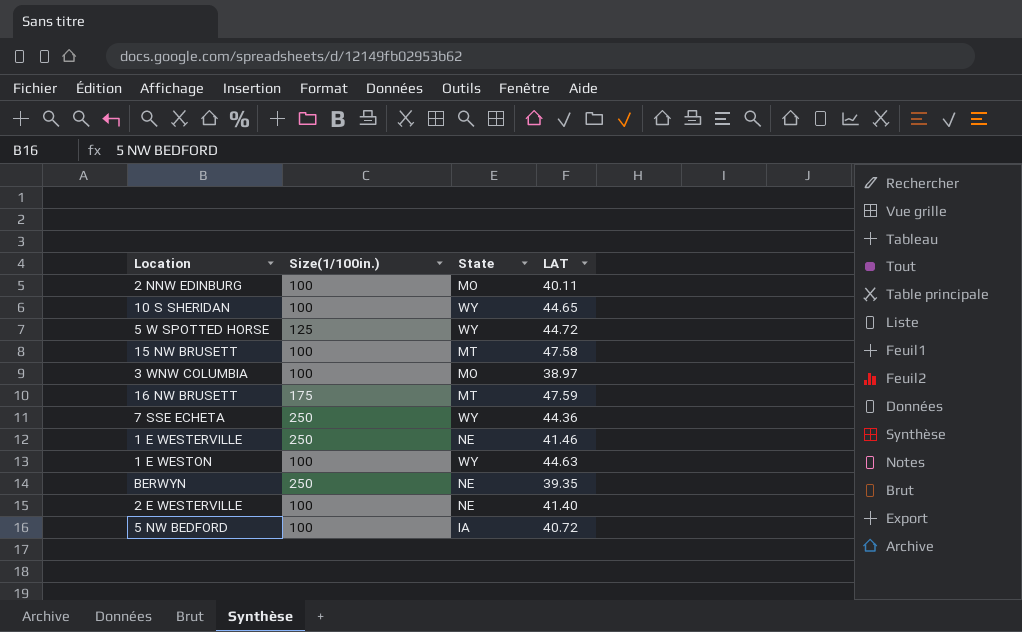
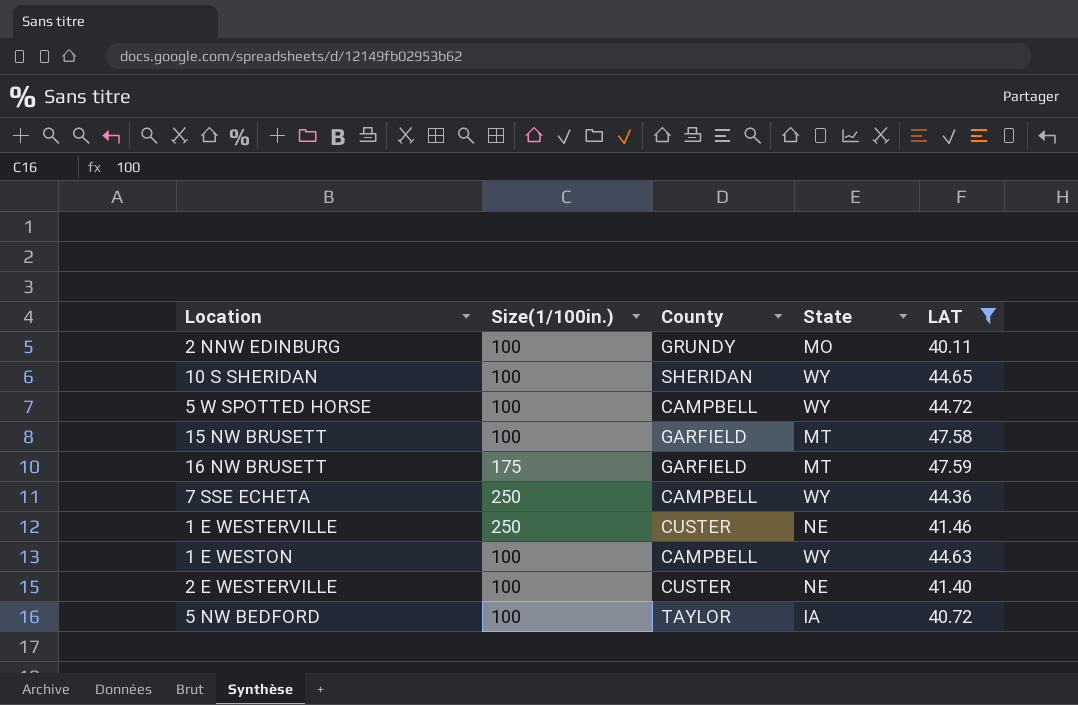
filter: none -> LAT >= 40.11
column County | position: none -> 3
5 W SPOTTED HORSE | Size(1/100in.): 125 -> 100

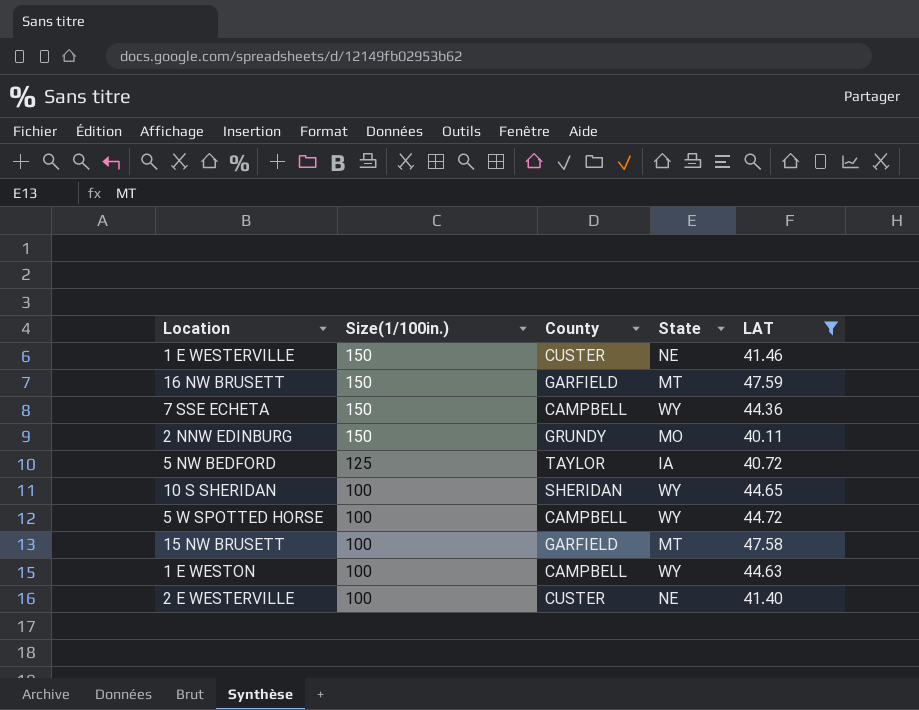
row order: none -> Size(1/100in.) descending
1 E WESTERVILLE | Size(1/100in.): 250 -> 150
16 NW BRUSETT | Size(1/100in.): 175 -> 150
7 SSE ECHETA | Size(1/100in.): 250 -> 150
2 NNW EDINBURG | Size(1/100in.): 100 -> 150
5 NW BEDFORD | Size(1/100in.): 100 -> 125

